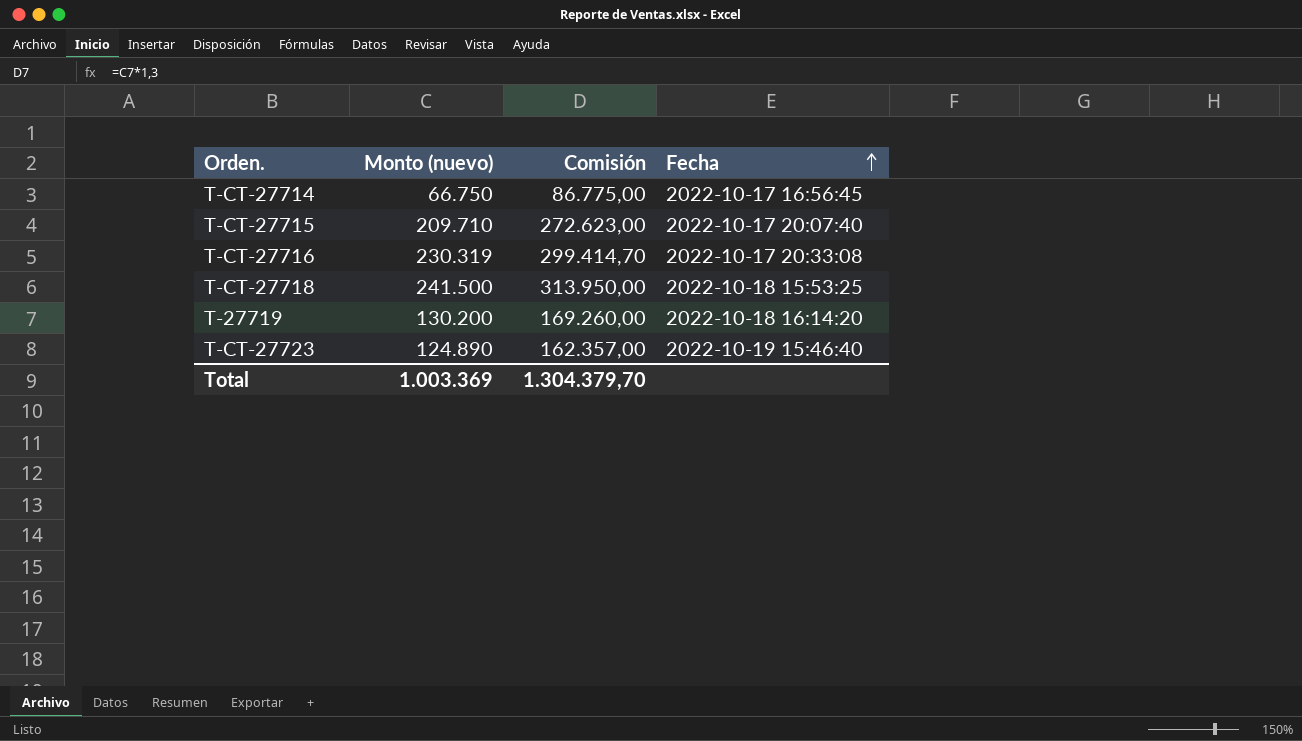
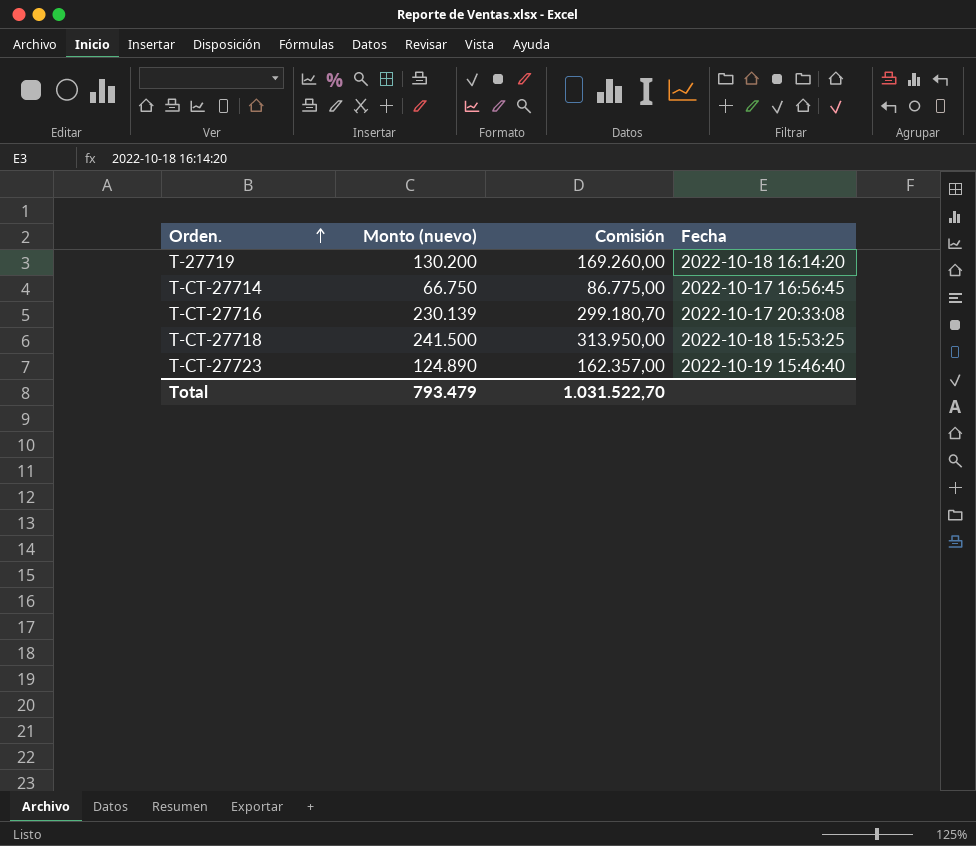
row order: Fecha ascending -> Orden. ascending
row T-CT-27715: 209.710 | 272.623,00 | 2022-10-17 20:07:40 -> none
T-CT-27716 | Monto (nuevo): 230.319 -> 230.139
T-CT-27716 | Comisión: 299.414,70 -> 299.180,70
Total | Monto (nuevo): 1.003.369 -> 793.479
Total | Comisión: 1.304.379,70 -> 1.031.522,70

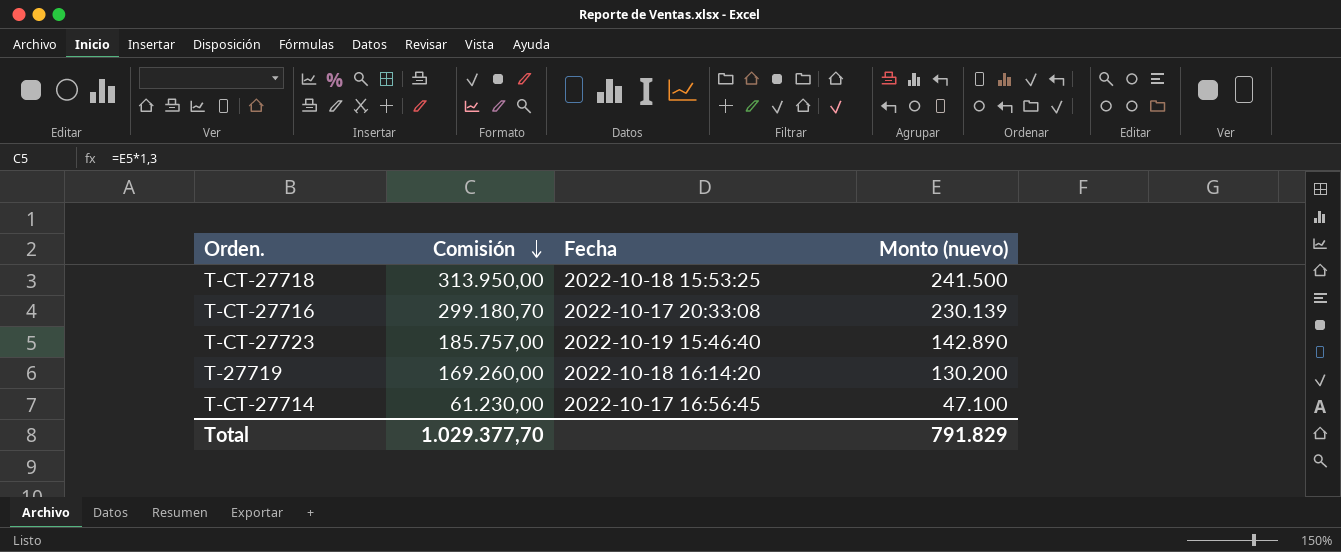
row order: Orden. ascending -> Comisión descending
column Monto (nuevo) | position: 2 -> 4
T-CT-27723 | Comisión: 162.357,00 -> 185.757,00
T-CT-27723 | Monto (nuevo): 124.890 -> 142.890
T-CT-27714 | Comisión: 86.775,00 -> 61.230,00
T-CT-27714 | Monto (nuevo): 66.750 -> 47.100
Total | Comisión: 1.031.522,70 -> 1.029.377,70
Total | Monto (nuevo): 793.479 -> 791.829

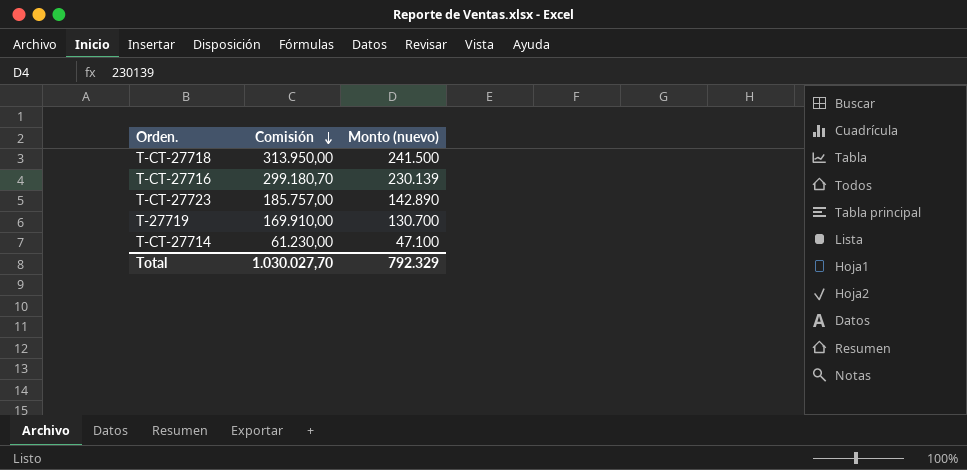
column Fecha | position: 3 -> none
T-27719 | Comisión: 169.260,00 -> 169.910,00
T-27719 | Monto (nuevo): 130.200 -> 130.700
Total | Comisión: 1.029.377,70 -> 1.030.027,70
Total | Monto (nuevo): 791.829 -> 792.329

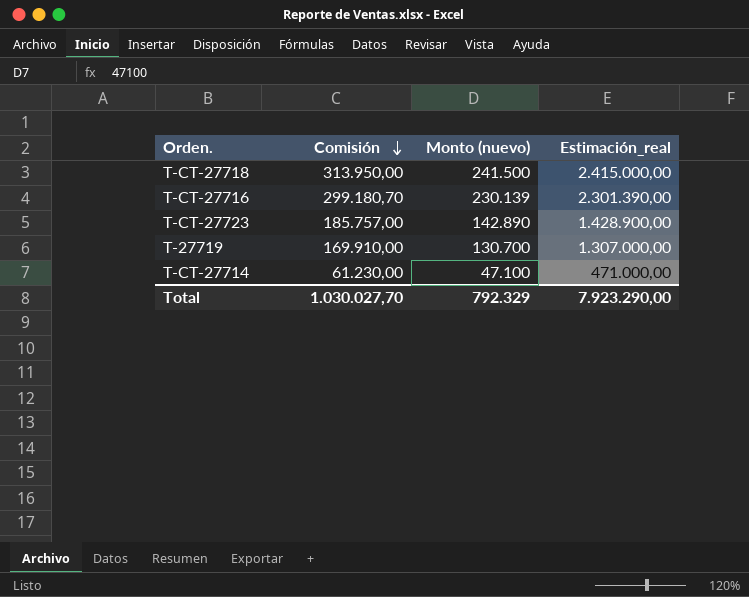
column Estimación_real | formula: none -> [Monto (nuevo)] * 10

